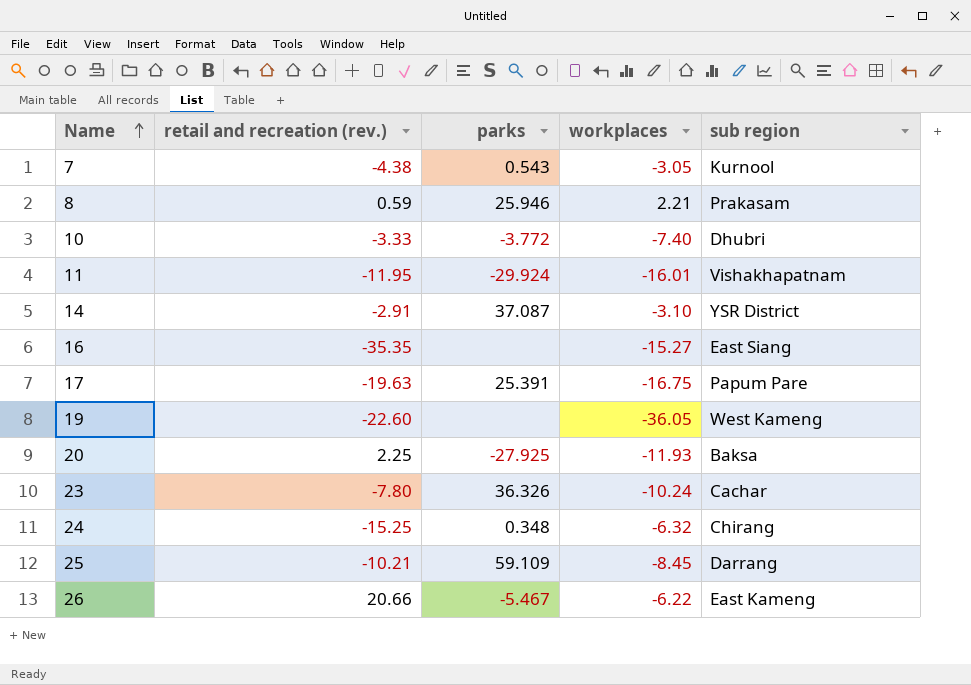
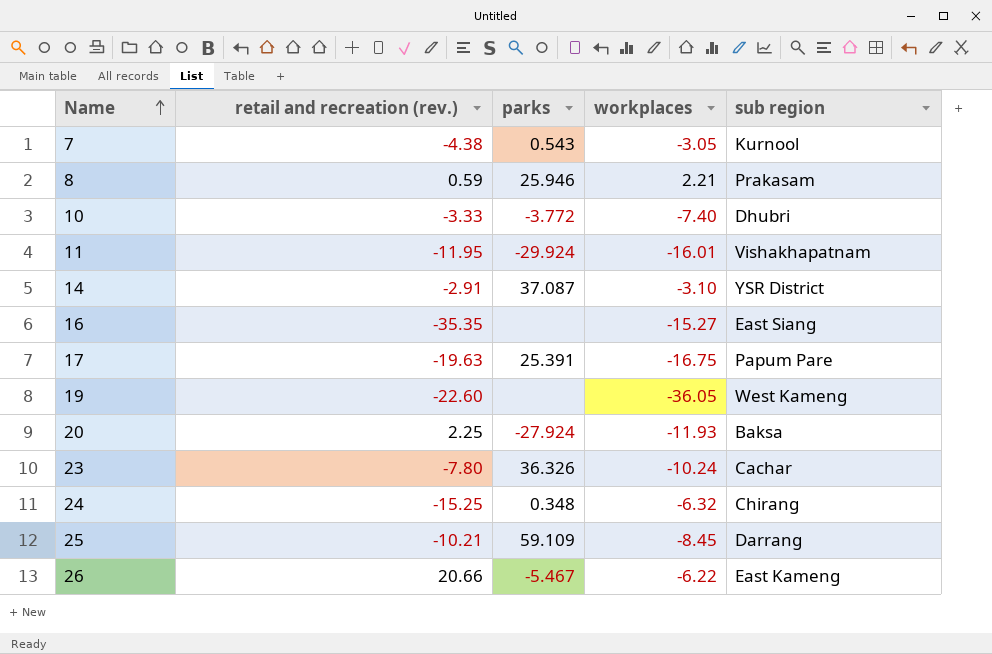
20 | parks: -27.925 -> -27.924

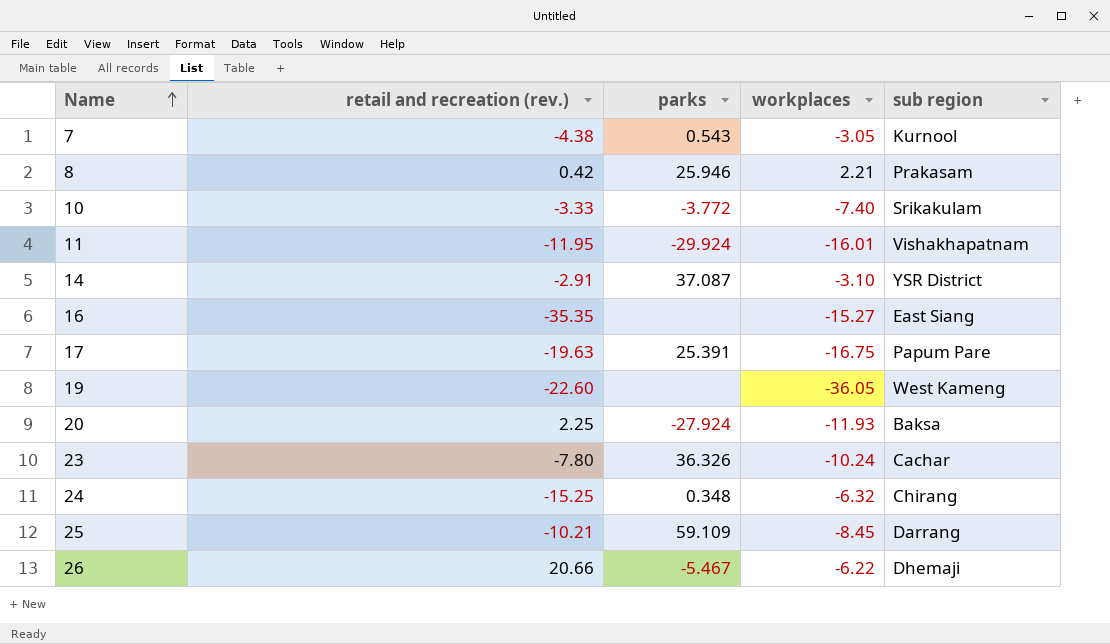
8 | retail and recreation (rev.): 0.59 -> 0.42
10 | sub region: Dhubri -> Srikakulam
26 | sub region: East Kameng -> Dhemaji

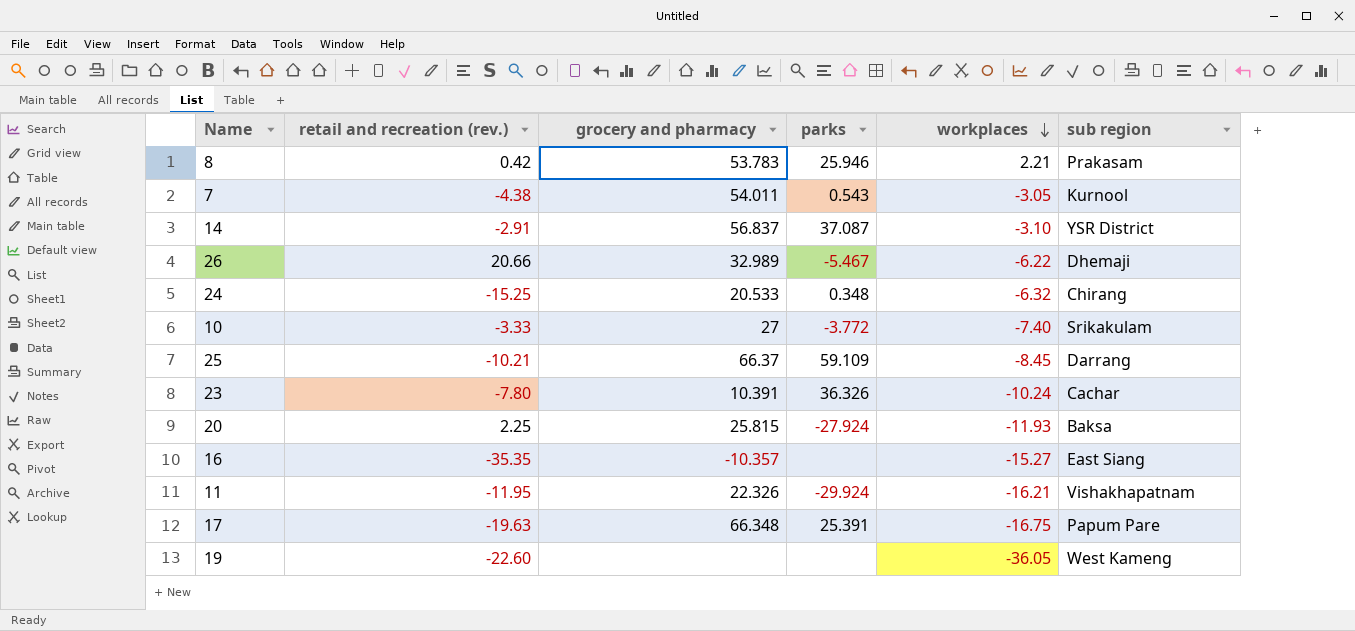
row order: Name ascending -> workplaces descending
column grocery and pharmacy | position: none -> 3
11 | workplaces: -16.01 -> -16.21

